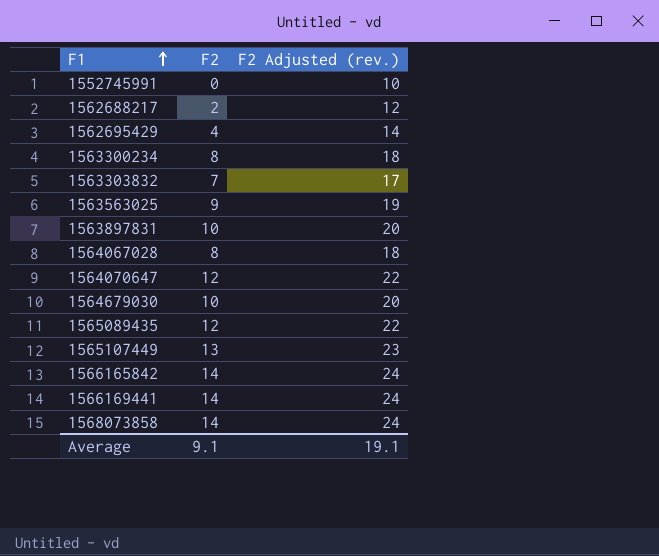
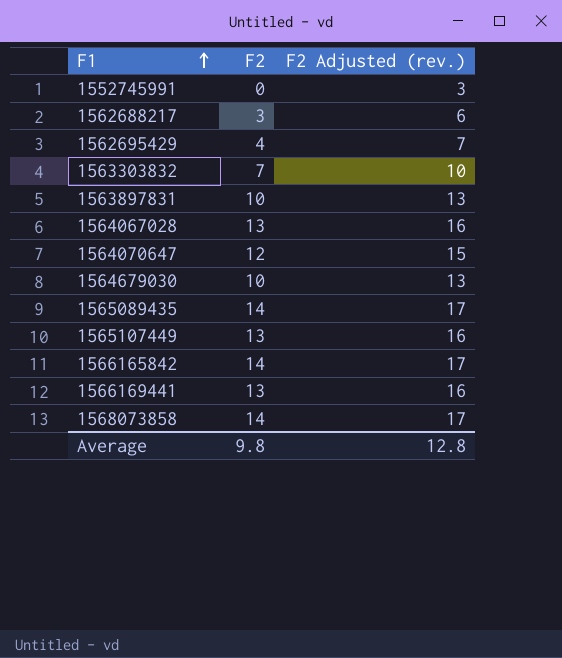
column F2 Adjusted (rev.) | formula: [F2] + 10 -> [F2] + 3
row 1563300234: 8 | 18 -> none
row 1563563025: 9 | 19 -> none
1562688217 | F2: 2 -> 3
1564067028 | F2: 8 -> 13
1565089435 | F2: 12 -> 14
1566169441 | F2: 14 -> 13
Average | F2: 9.1 -> 9.8
Average | F2 Adjusted (rev.): 19.1 -> 12.8

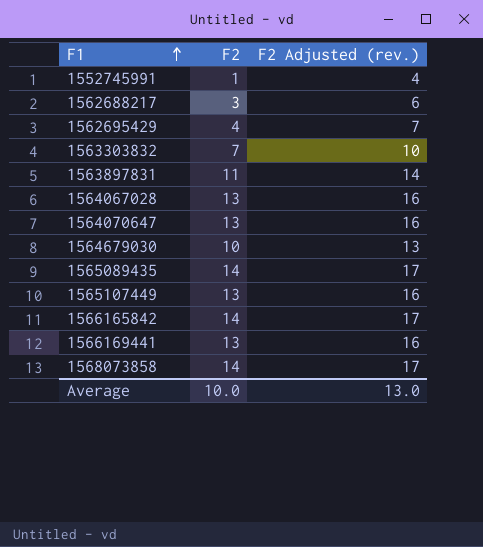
1552745991 | F2: 0 -> 1
1552745991 | F2 Adjusted (rev.): 3 -> 4
1563897831 | F2: 10 -> 11
1563897831 | F2 Adjusted (rev.): 13 -> 14
1564070647 | F2: 12 -> 13
1564070647 | F2 Adjusted (rev.): 15 -> 16
Average | F2: 9.8 -> 10.0
Average | F2 Adjusted (rev.): 12.8 -> 13.0

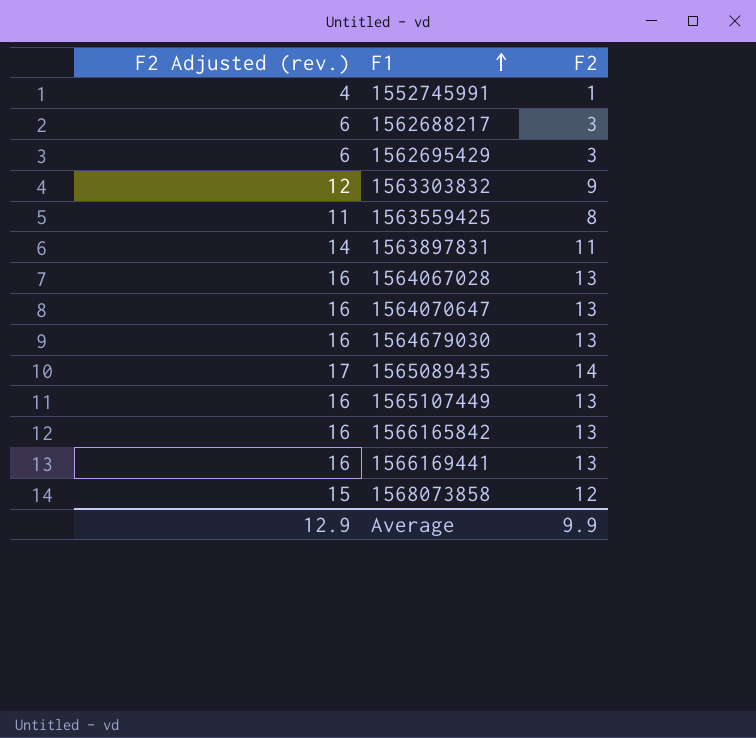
column F2 Adjusted (rev.) | position: 3 -> 1
1562695429 | F2 Adjusted (rev.): 7 -> 6
1562695429 | F2: 4 -> 3
1563303832 | F2 Adjusted (rev.): 10 -> 12
1563303832 | F2: 7 -> 9
row 1563559425: none -> 11 | 8
1564679030 | F2 Adjusted (rev.): 13 -> 16
1564679030 | F2: 10 -> 13
1566165842 | F2 Adjusted (rev.): 17 -> 16
1566165842 | F2: 14 -> 13
1568073858 | F2 Adjusted (rev.): 17 -> 15
1568073858 | F2: 14 -> 12
Average | F2 Adjusted (rev.): 13.0 -> 12.9
Average | F2: 10.0 -> 9.9

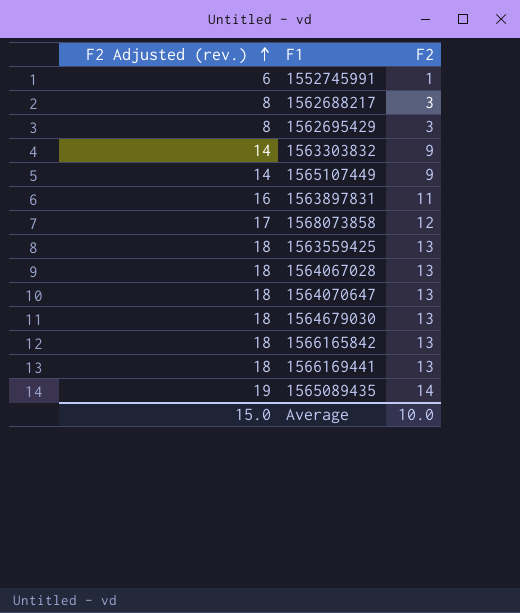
row order: F1 ascending -> F2 Adjusted (rev.) ascending
column F2 Adjusted (rev.) | formula: [F2] + 3 -> [F2] + 5
1565107449 | F2: 13 -> 9
1563559425 | F2: 8 -> 13
Average | F2 Adjusted (rev.): 12.9 -> 15.0
Average | F2: 9.9 -> 10.0

